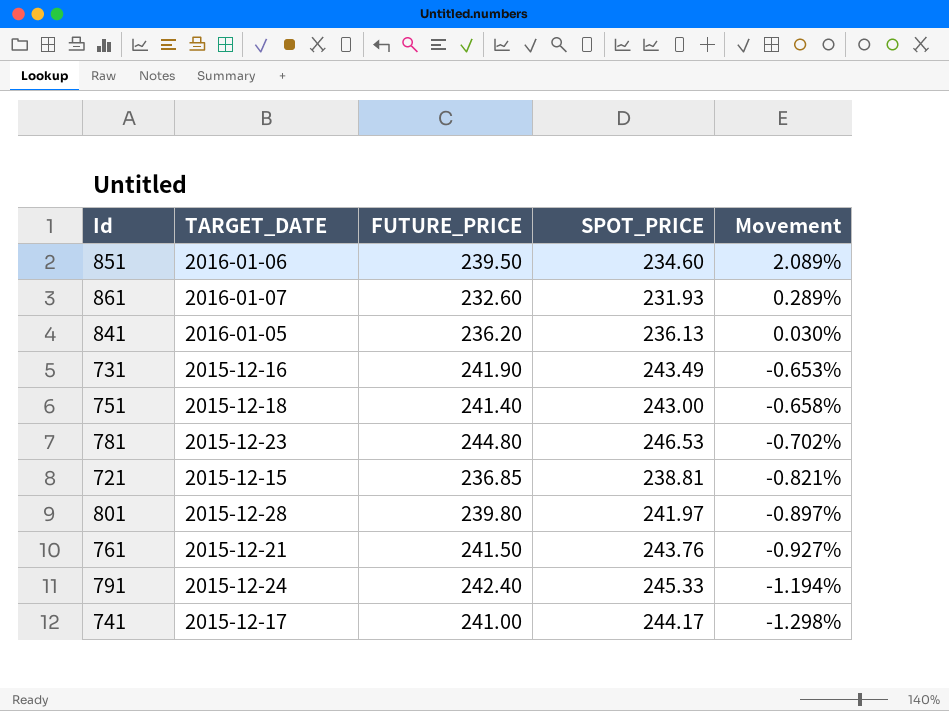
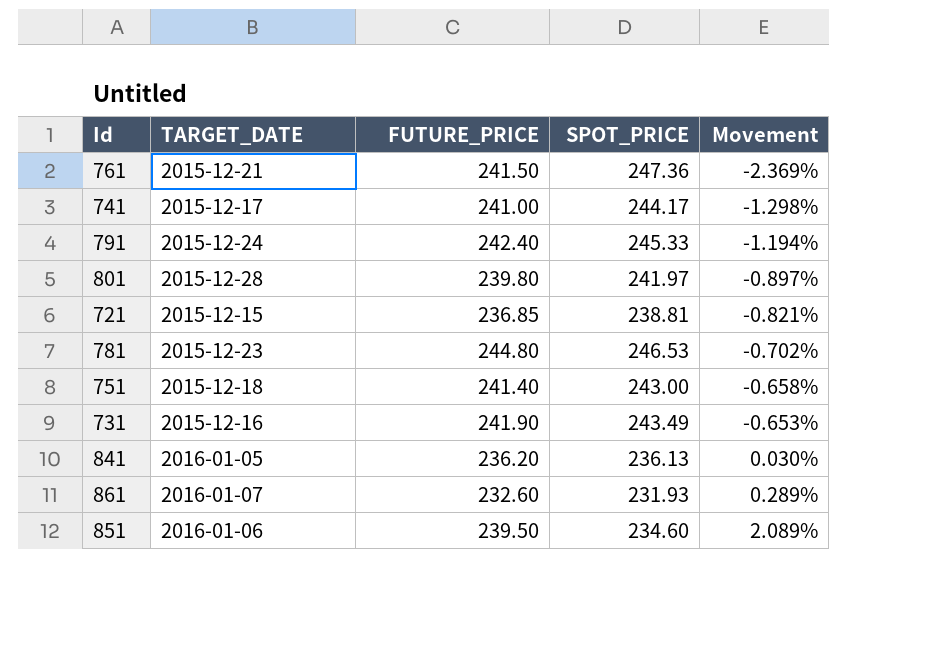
row order: Movement descending -> Movement ascending
761 | SPOT_PRICE: 243.76 -> 247.36
761 | Movement: -0.927% -> -2.369%

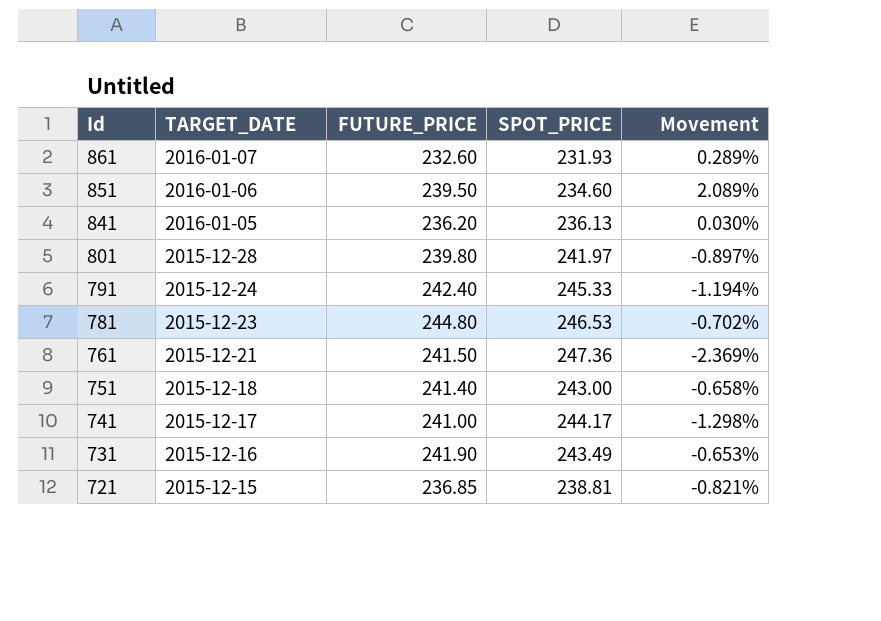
row order: Movement ascending -> Id descending

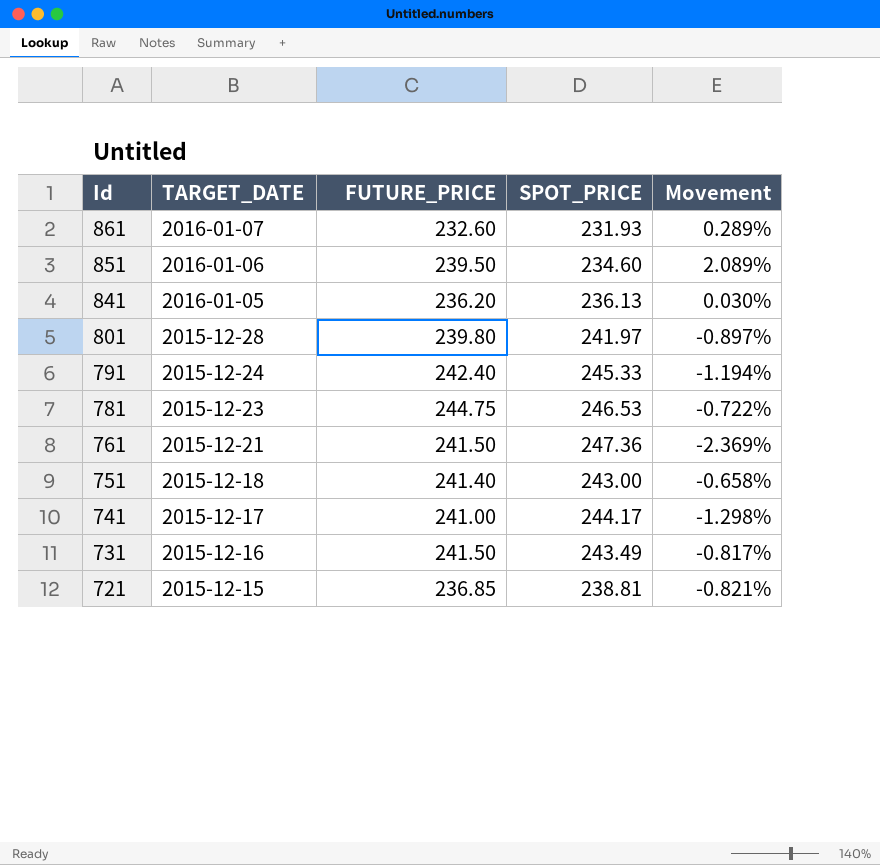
781 | FUTURE_PRICE: 244.80 -> 244.75
781 | Movement: -0.702% -> -0.722%
731 | FUTURE_PRICE: 241.90 -> 241.50
731 | Movement: -0.653% -> -0.817%

